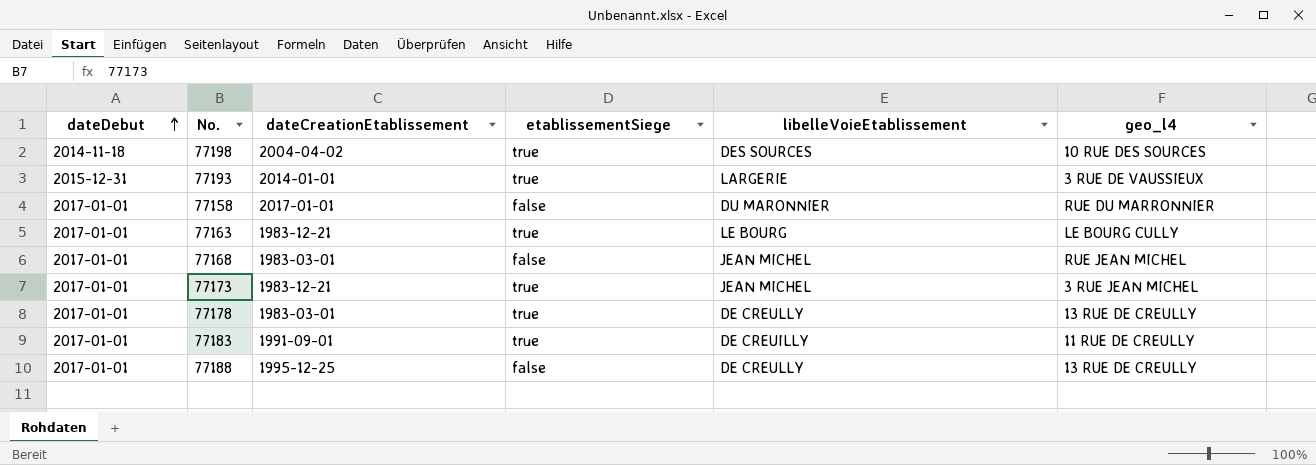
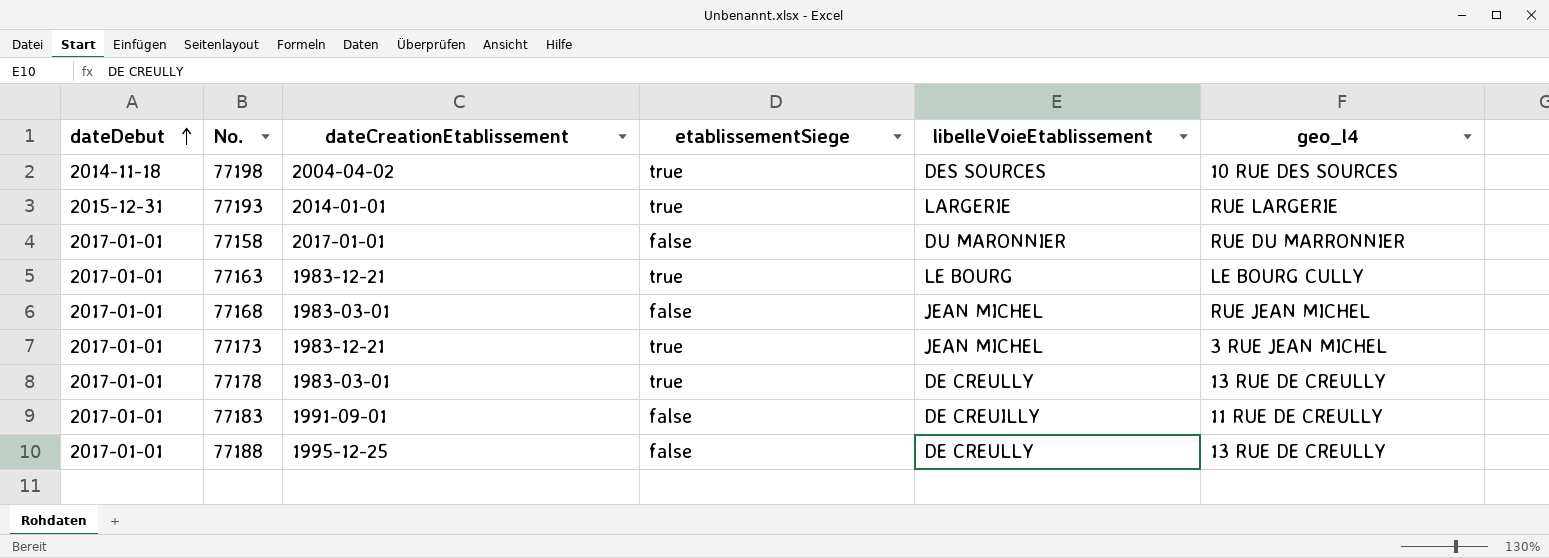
77193 | geo_l4: 3 RUE DE VAUSSIEUX -> RUE LARGERIE
77183 | etablissementSiege: true -> false

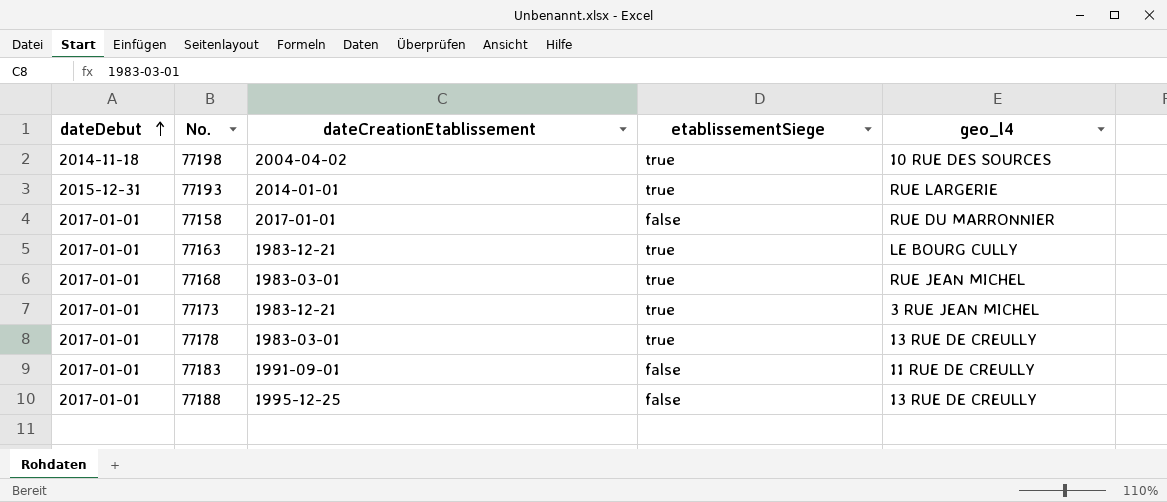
column libelleVoieEtablissement | position: 5 -> none
77168 | etablissementSiege: false -> true

